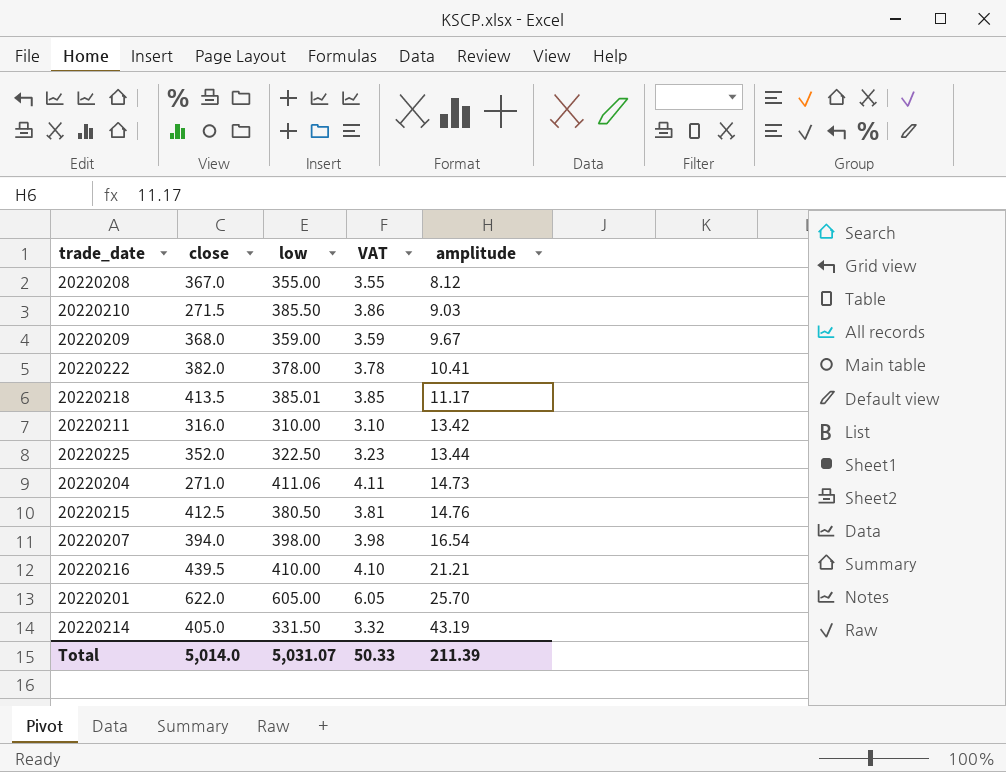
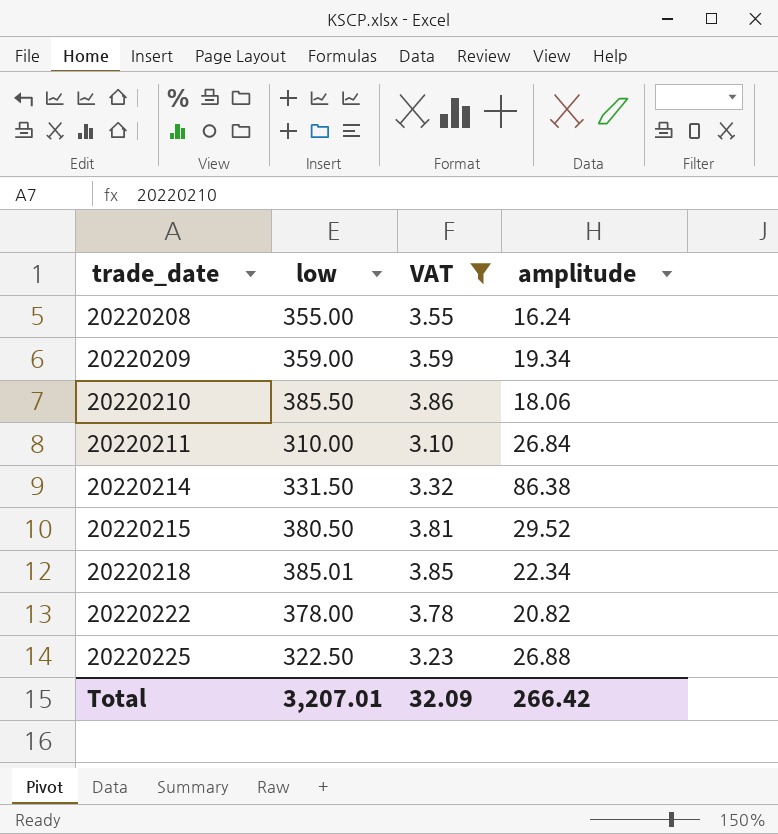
filter: none -> VAT <= 3.86
row order: amplitude ascending -> trade_date ascending
column close | position: 2 -> none
20220208 | amplitude: 8.12 -> 16.24
20220209 | amplitude: 9.67 -> 19.34
20220210 | amplitude: 9.03 -> 18.06
20220211 | amplitude: 13.42 -> 26.84
20220214 | amplitude: 43.19 -> 86.38
20220215 | amplitude: 14.76 -> 29.52
20220218 | amplitude: 11.17 -> 22.34
20220222 | amplitude: 10.41 -> 20.82
20220225 | amplitude: 13.44 -> 26.88
Total | low: 5,031.07 -> 3,207.01
Total | VAT: 50.33 -> 32.09
Total | amplitude: 211.39 -> 266.42

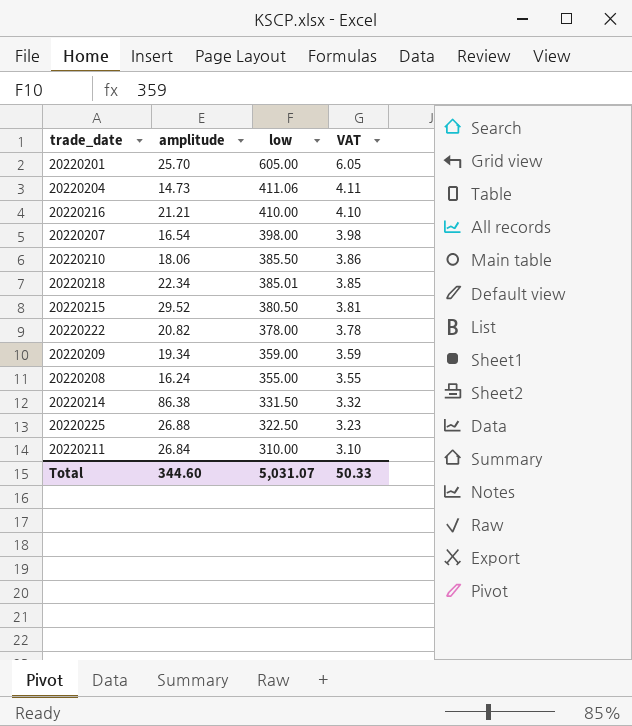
filter: VAT <= 3.86 -> none
row order: trade_date ascending -> low descending
column amplitude | position: 4 -> 2
Total | amplitude: 266.42 -> 344.60
Total | low: 3,207.01 -> 5,031.07
Total | VAT: 32.09 -> 50.33

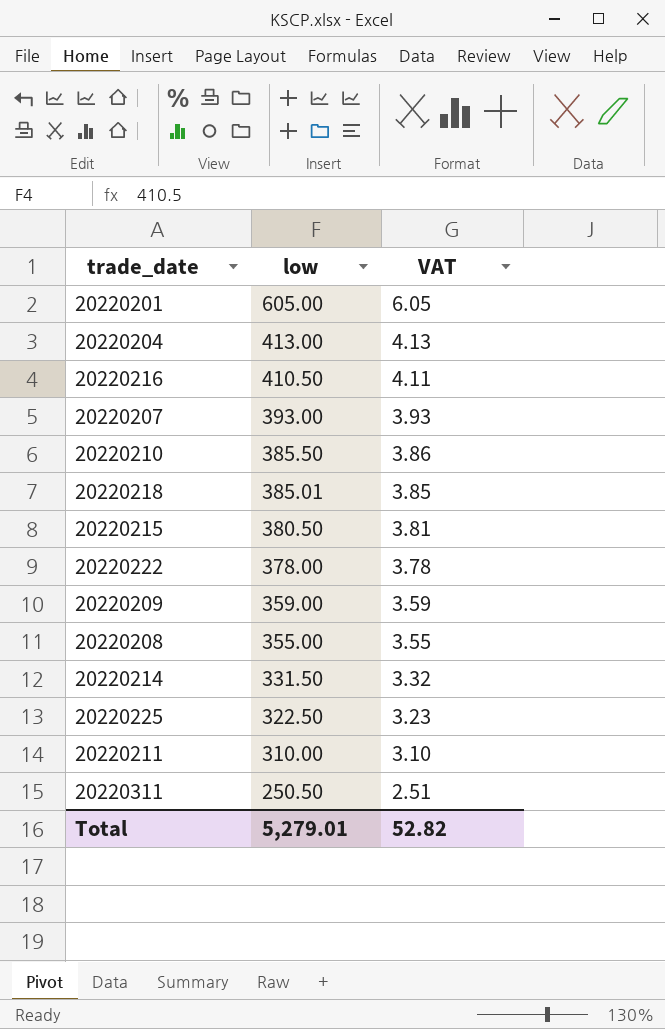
column amplitude | position: 2 -> none
20220204 | low: 411.06 -> 413.00
20220204 | VAT: 4.11 -> 4.13
20220216 | low: 410.00 -> 410.50
20220216 | VAT: 4.10 -> 4.11
20220207 | low: 398.00 -> 393.00
20220207 | VAT: 3.98 -> 3.93
row 20220311: none -> 250.50 | 2.51
Total | low: 5,031.07 -> 5,279.01
Total | VAT: 50.33 -> 52.82

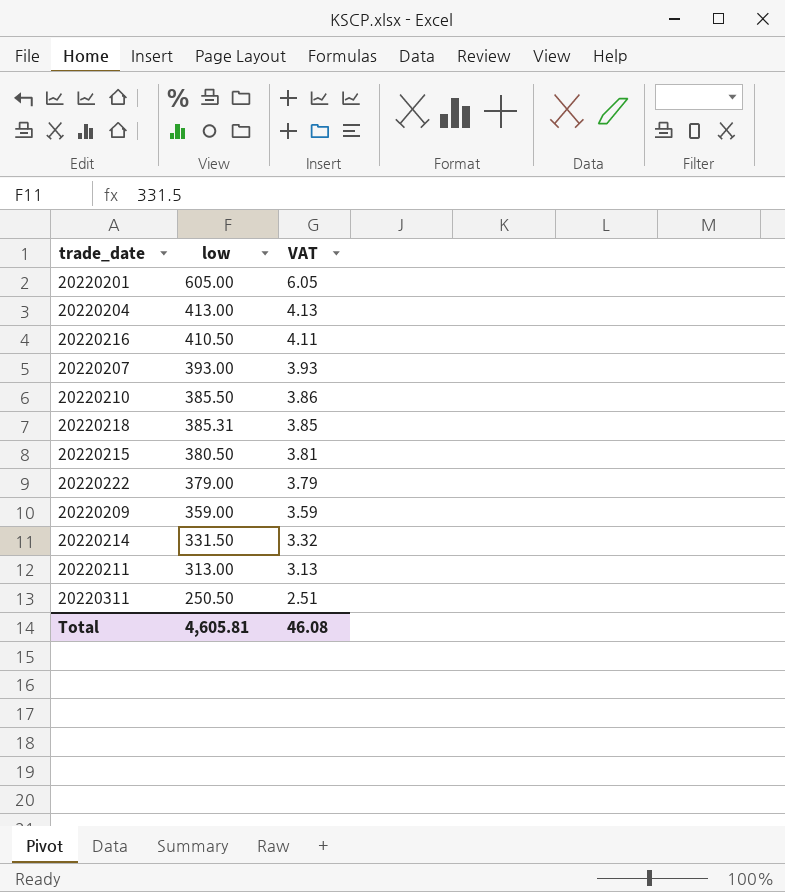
row 20220208: 355.00 | 3.55 -> none
row 20220225: 322.50 | 3.23 -> none
20220218 | low: 385.01 -> 385.31
20220222 | low: 378.00 -> 379.00
20220222 | VAT: 3.78 -> 3.79
20220211 | low: 310.00 -> 313.00
20220211 | VAT: 3.10 -> 3.13
Total | low: 5,279.01 -> 4,605.81
Total | VAT: 52.82 -> 46.08

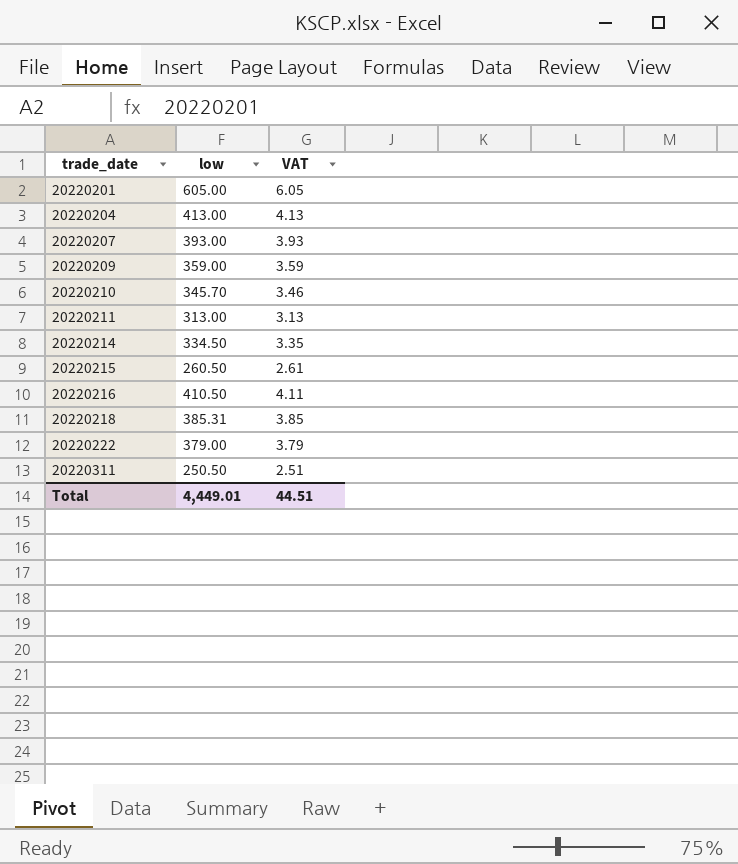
row order: low descending -> trade_date ascending
20220210 | low: 385.50 -> 345.70
20220210 | VAT: 3.86 -> 3.46
20220214 | low: 331.50 -> 334.50
20220214 | VAT: 3.32 -> 3.35
20220215 | low: 380.50 -> 260.50
20220215 | VAT: 3.81 -> 2.61
Total | low: 4,605.81 -> 4,449.01
Total | VAT: 46.08 -> 44.51

